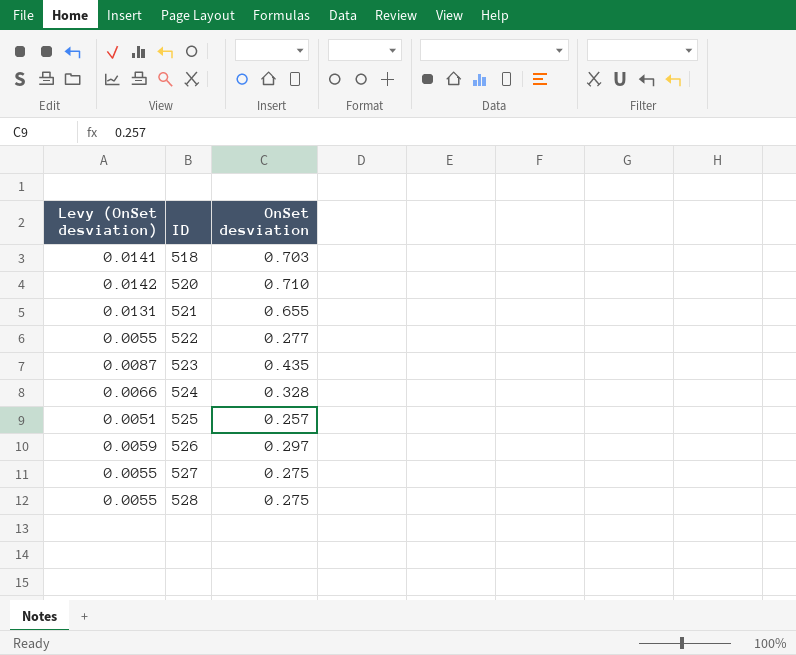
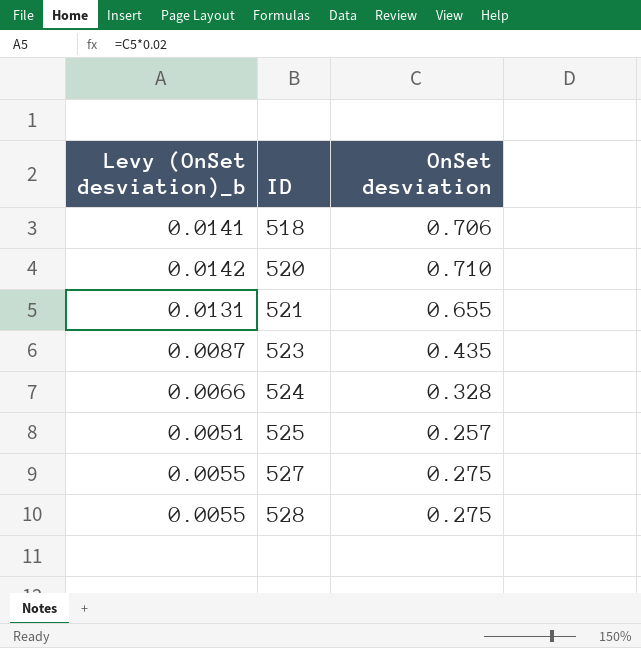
column name: Levy (OnSet desviation) -> Levy (OnSet desviation)_b
row 522: 0.0055 | 0.277 -> none
row 526: 0.0059 | 0.297 -> none
518 | OnSet desviation: 0.703 -> 0.706

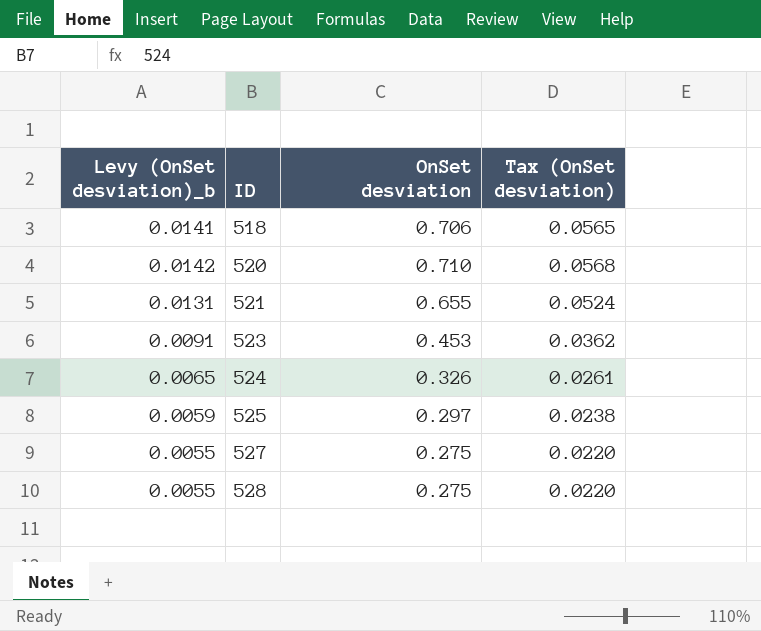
column Tax (OnSet desviation) | formula: none -> [OnSet desviation] * 0.08
523 | Levy (OnSet desviation)_b: 0.0087 -> 0.0091
523 | OnSet desviation: 0.435 -> 0.453
524 | Levy (OnSet desviation)_b: 0.0066 -> 0.0065
524 | OnSet desviation: 0.328 -> 0.326
525 | Levy (OnSet desviation)_b: 0.0051 -> 0.0059
525 | OnSet desviation: 0.257 -> 0.297

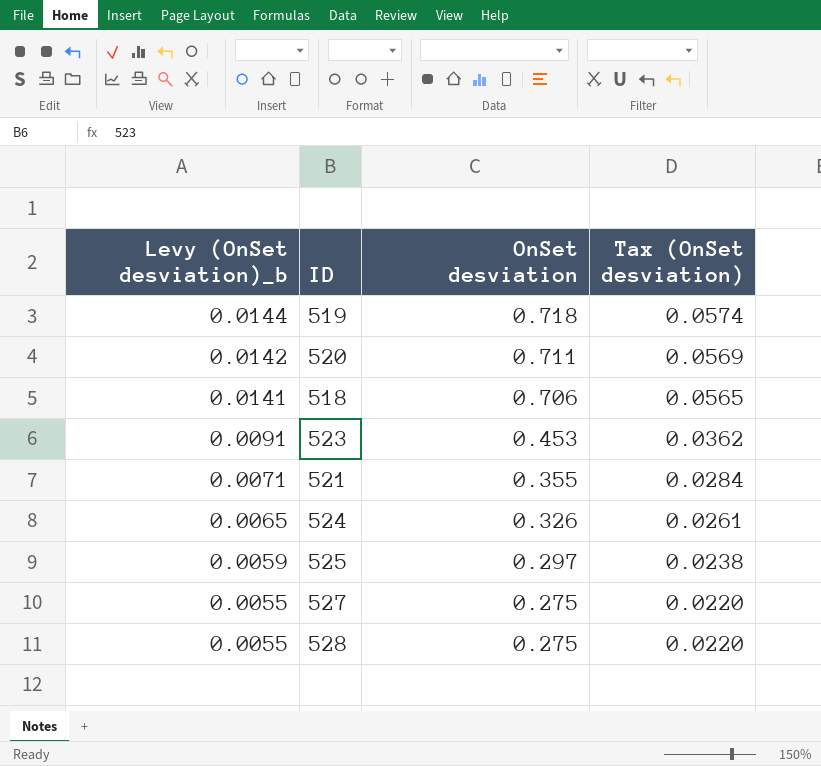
row order: ID ascending -> Levy (OnSet desviation)_b descending
row 519: none -> 0.0144 | 0.718 | 0.0574
520 | OnSet desviation: 0.710 -> 0.711
520 | Tax (OnSet desviation): 0.0568 -> 0.0569
521 | Levy (OnSet desviation)_b: 0.0131 -> 0.0071
521 | OnSet desviation: 0.655 -> 0.355
521 | Tax (OnSet desviation): 0.0524 -> 0.0284

